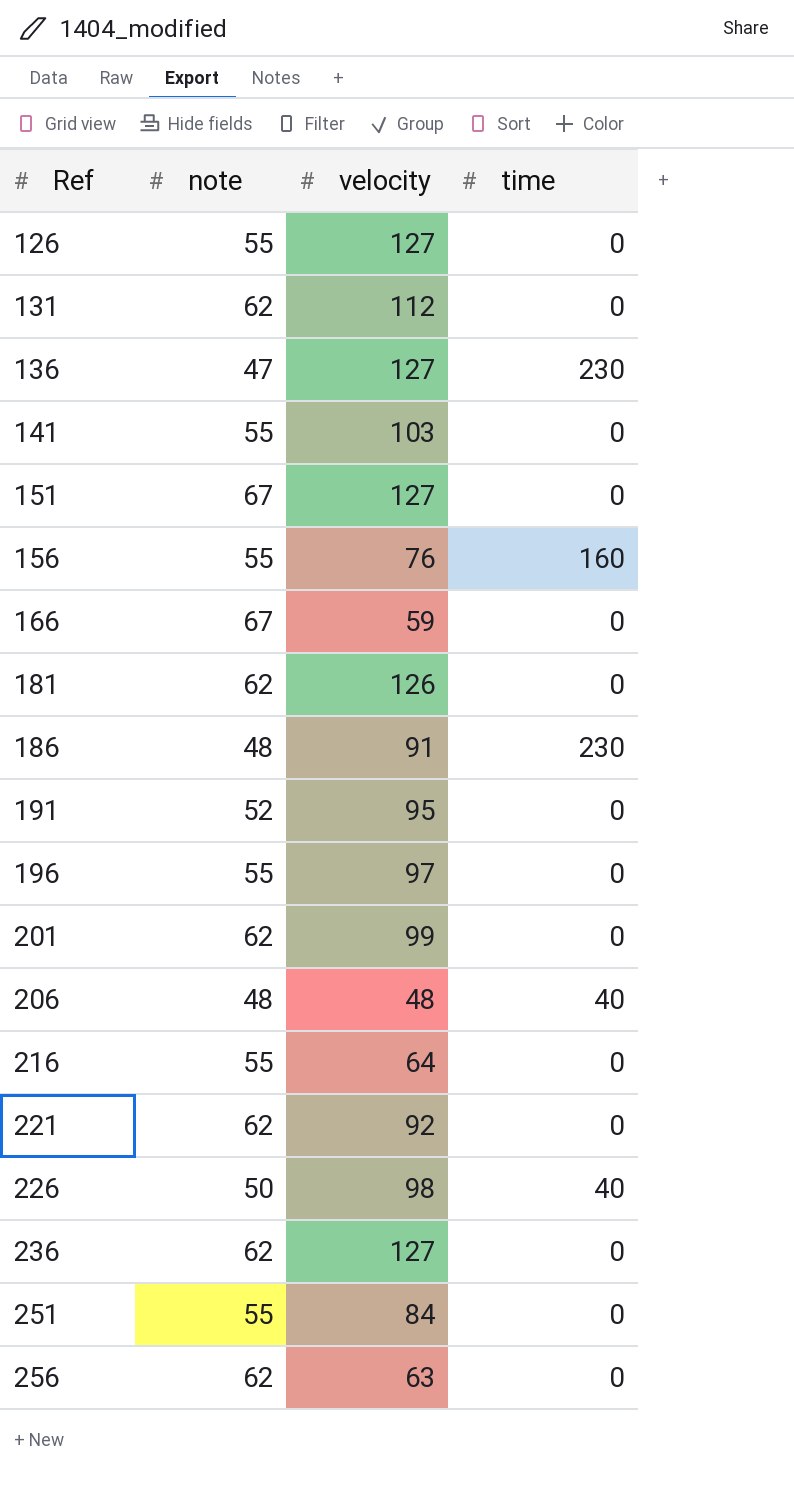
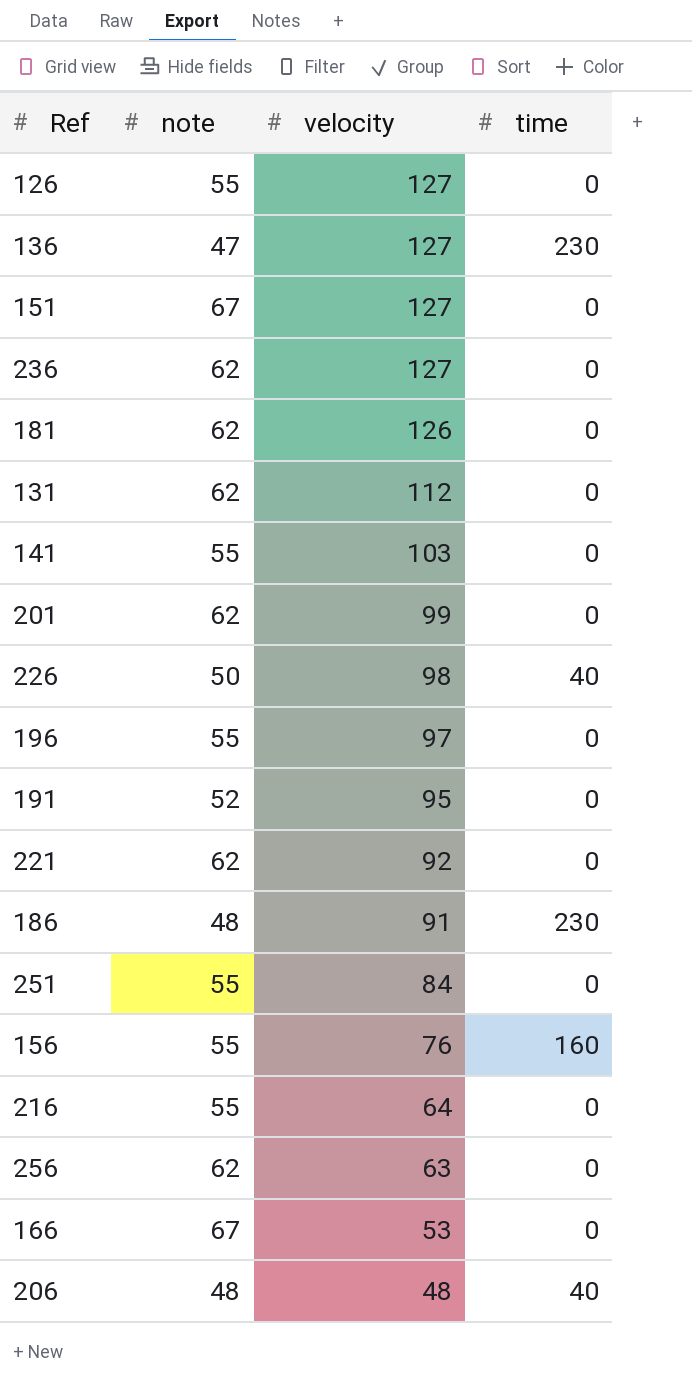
row order: Ref ascending -> velocity descending
166 | velocity: 59 -> 53

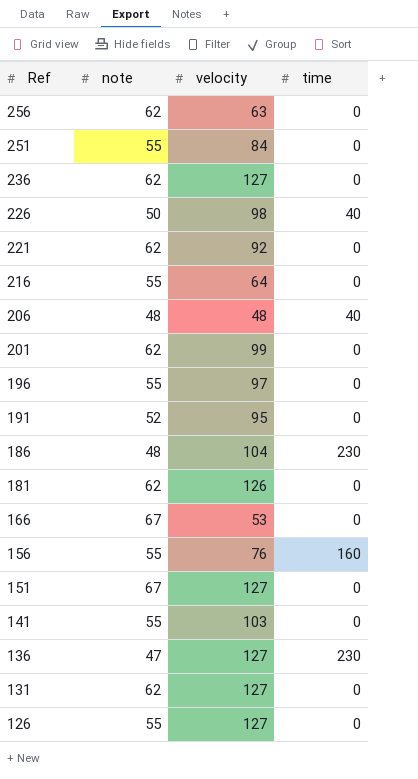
row order: velocity descending -> Ref descending
186 | velocity: 91 -> 104
131 | velocity: 112 -> 127

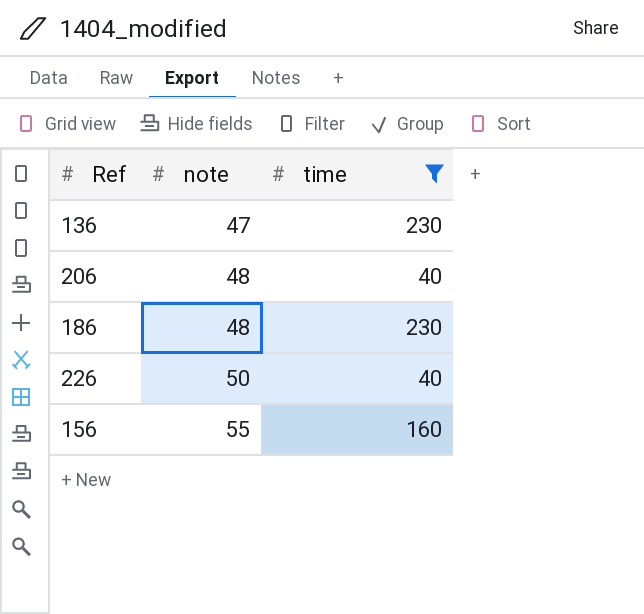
filter: none -> time != 0
row order: Ref descending -> note ascending
column velocity | position: 3 -> none

